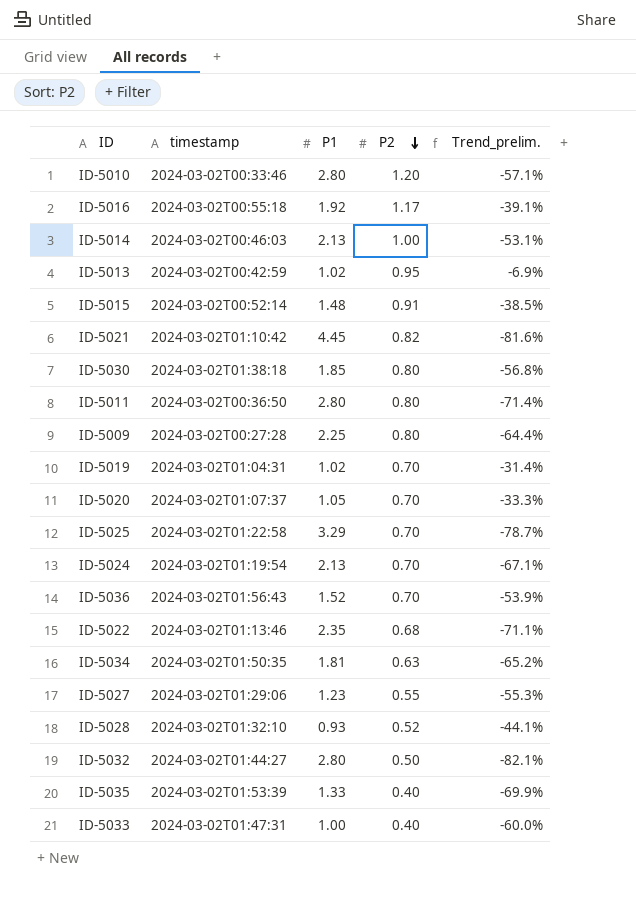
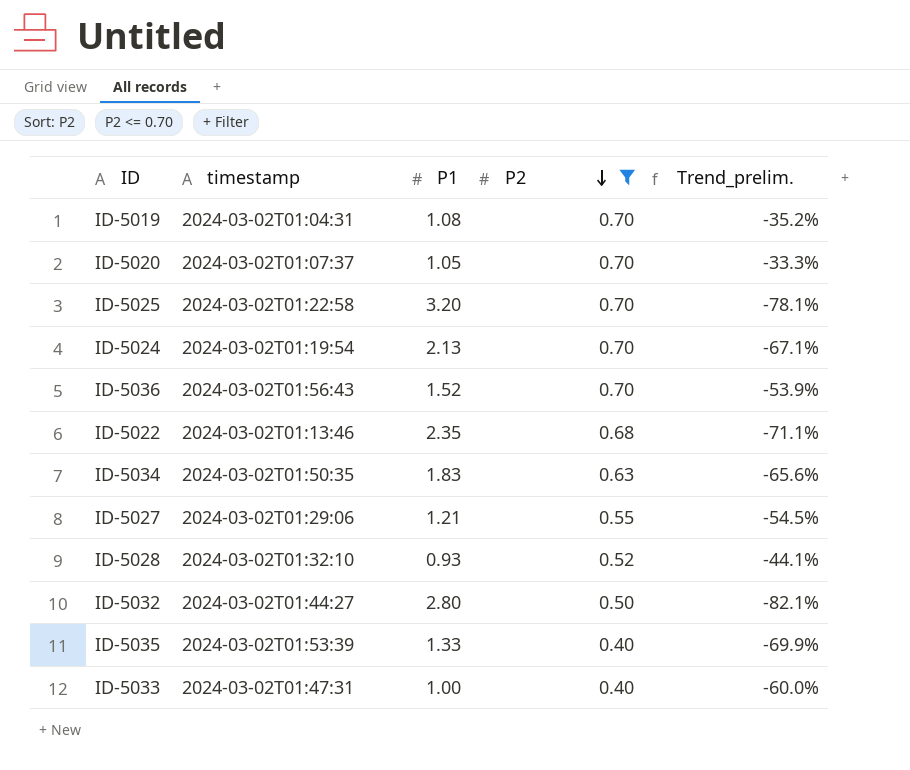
filter: none -> P2 <= 0.70
ID-5019 | P1: 1.02 -> 1.08
ID-5019 | Trend_prelim.: -31.4% -> -35.2%
ID-5025 | P1: 3.29 -> 3.20
ID-5025 | Trend_prelim.: -78.7% -> -78.1%
ID-5034 | P1: 1.81 -> 1.83
ID-5034 | Trend_prelim.: -65.2% -> -65.6%
ID-5027 | P1: 1.23 -> 1.21
ID-5027 | Trend_prelim.: -55.3% -> -54.5%

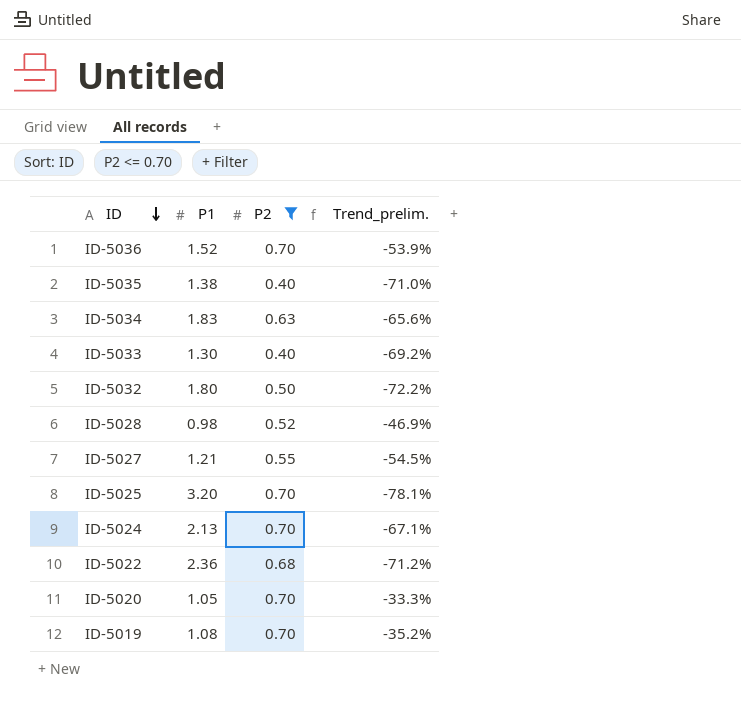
row order: P2 descending -> ID descending
column timestamp | position: 2 -> none
ID-5035 | P1: 1.33 -> 1.38
ID-5035 | Trend_prelim.: -69.9% -> -71.0%
ID-5033 | P1: 1.00 -> 1.30
ID-5033 | Trend_prelim.: -60.0% -> -69.2%
ID-5032 | P1: 2.80 -> 1.80
ID-5032 | Trend_prelim.: -82.1% -> -72.2%
ID-5028 | P1: 0.93 -> 0.98
ID-5028 | Trend_prelim.: -44.1% -> -46.9%
ID-5022 | P1: 2.35 -> 2.36
ID-5022 | Trend_prelim.: -71.1% -> -71.2%

